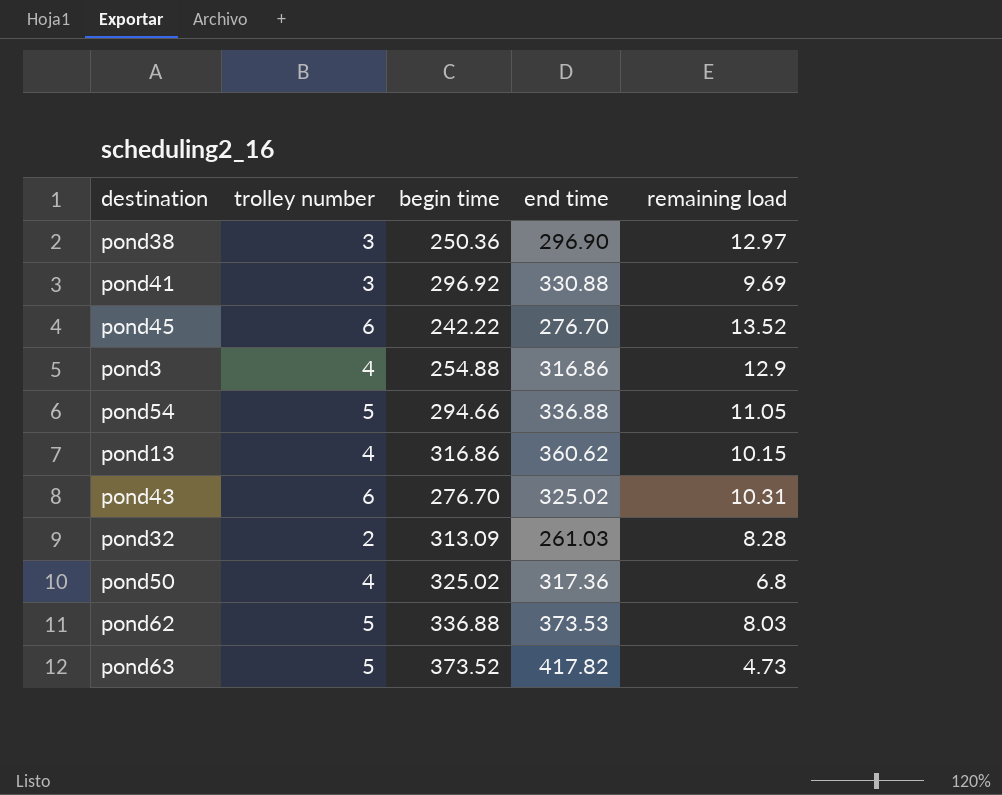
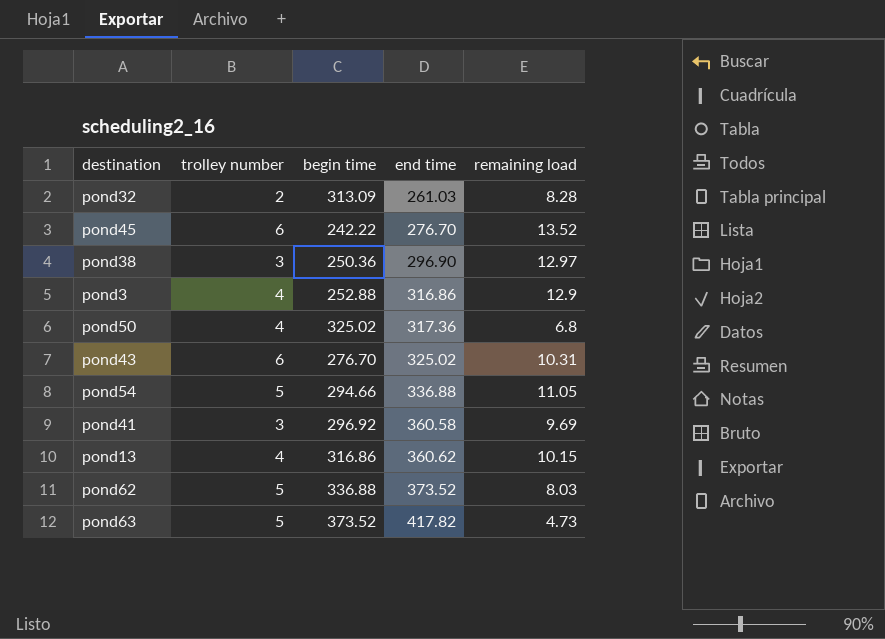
row order: none -> end time ascending
pond3 | begin time: 254.88 -> 252.88
pond41 | end time: 330.88 -> 360.58
pond62 | end time: 373.53 -> 373.52

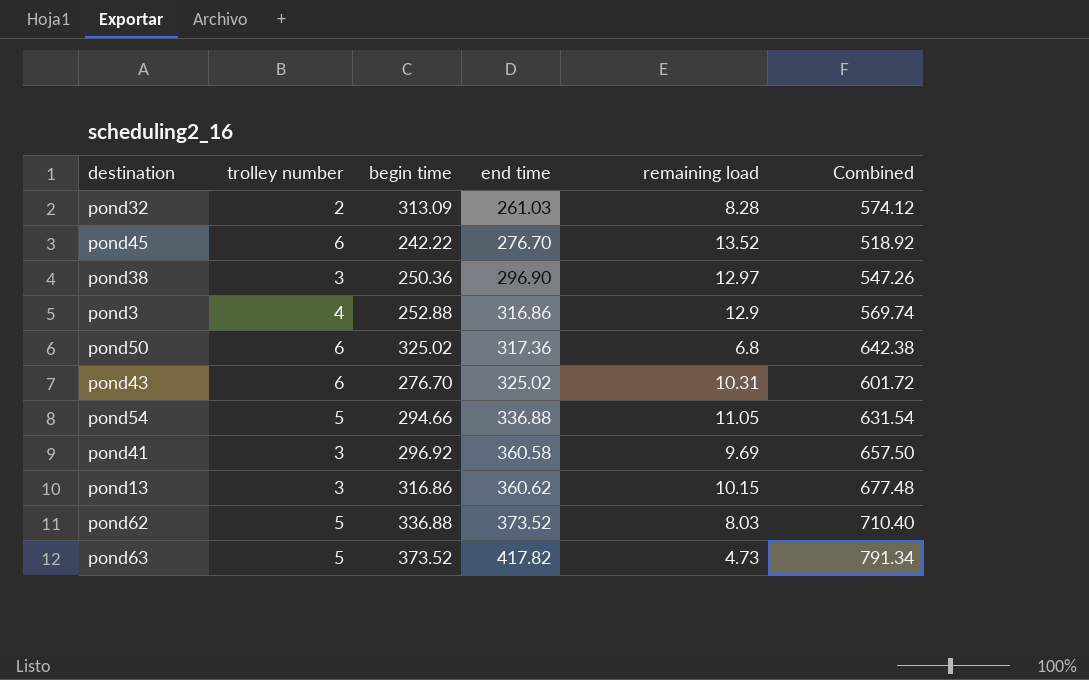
column Combined | formula: none -> [begin time] + [end time]
pond50 | trolley number: 4 -> 6
pond13 | trolley number: 4 -> 3

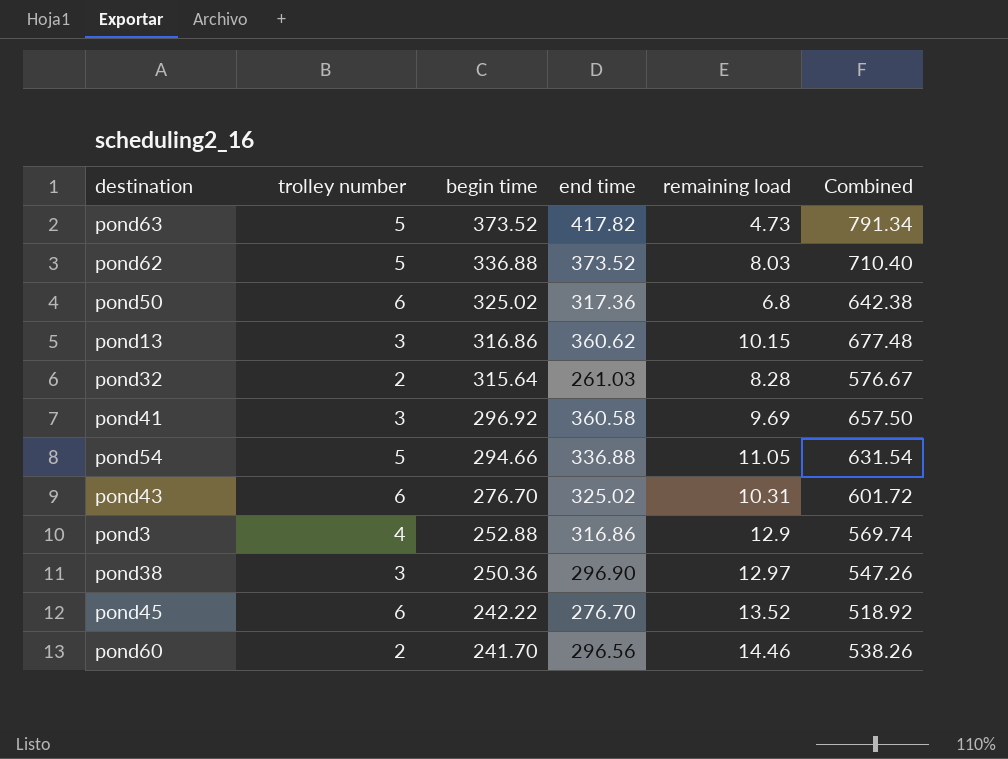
row order: end time ascending -> begin time descending
pond32 | begin time: 313.09 -> 315.64
pond32 | Combined: 574.12 -> 576.67
row pond60: none -> 2 | 241.70 | 296.56 | 14.46 | 538.26

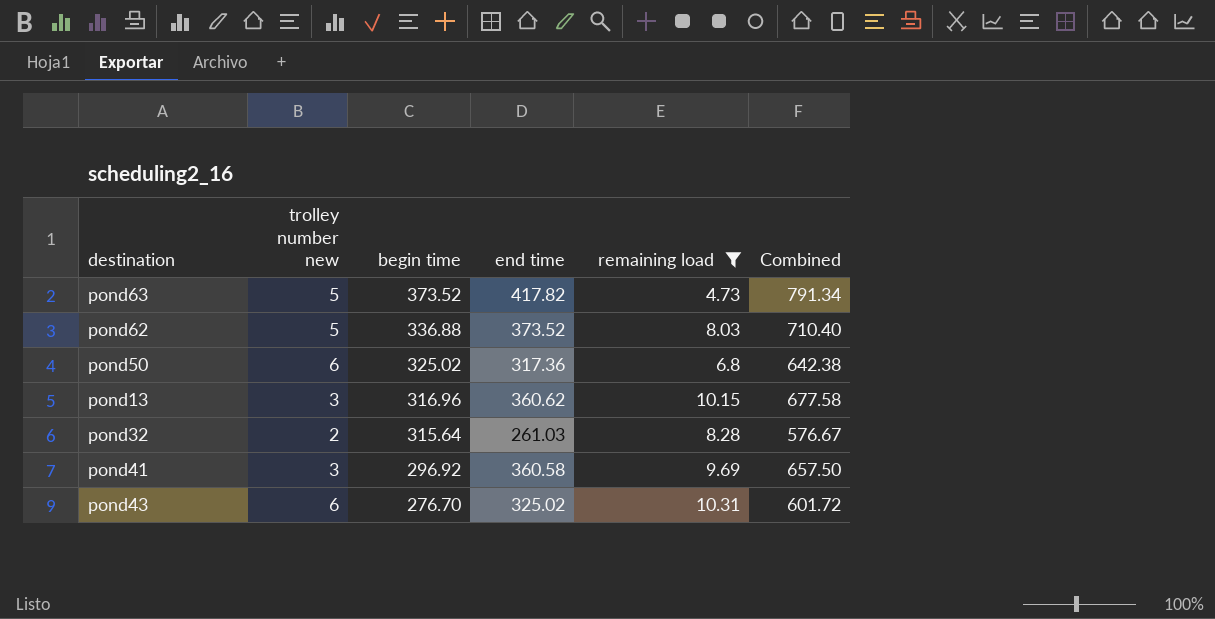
filter: none -> remaining load <= 10.31
column name: trolley number -> trolley number new
pond13 | begin time: 316.86 -> 316.96
pond13 | Combined: 677.48 -> 677.58

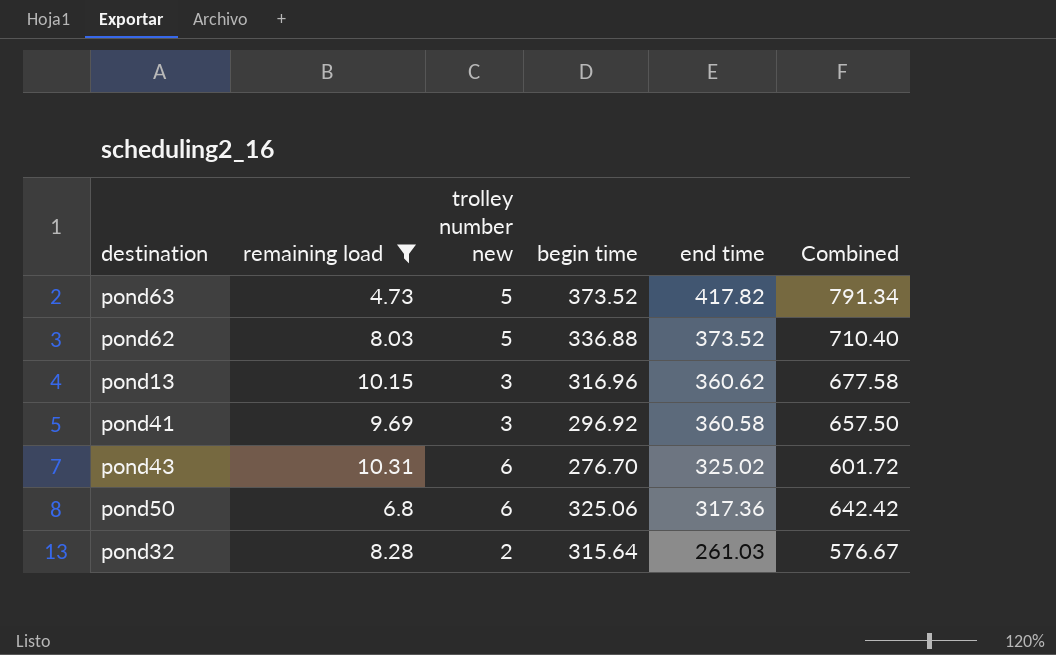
row order: begin time descending -> end time descending
column remaining load | position: 5 -> 2
pond50 | begin time: 325.02 -> 325.06
pond50 | Combined: 642.38 -> 642.42

